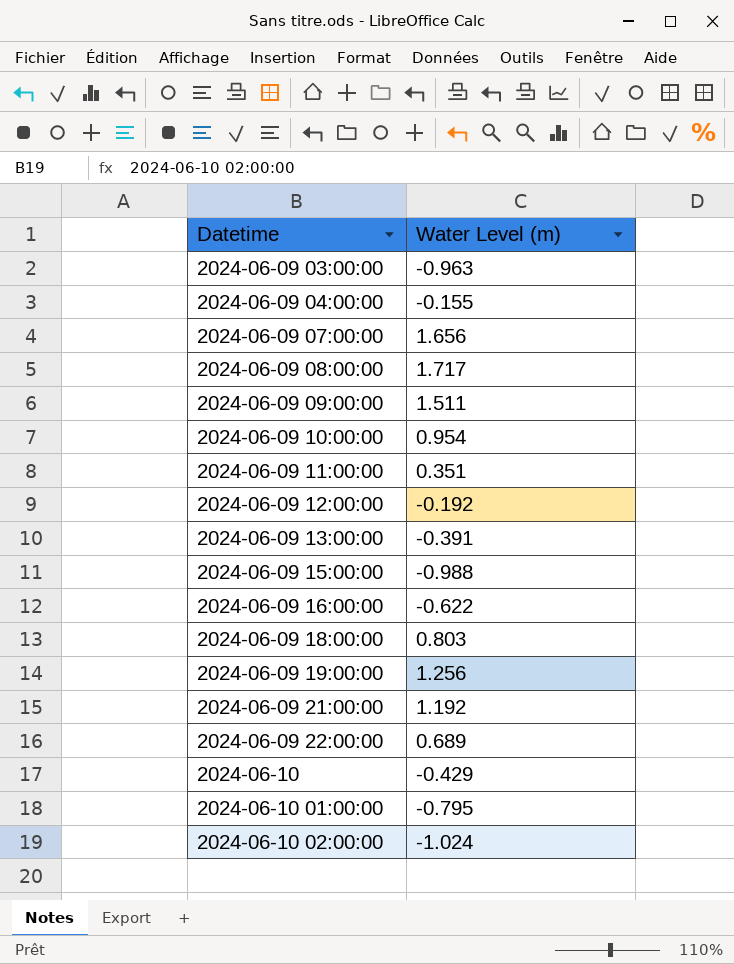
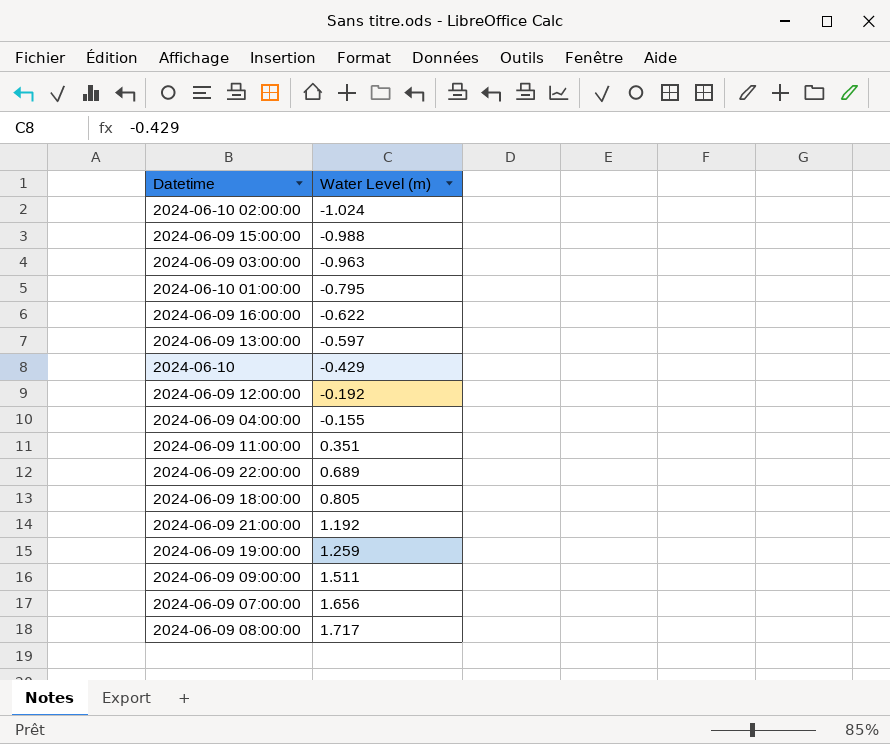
row order: Datetime ascending -> Water Level (m) ascending
row 2024-06-09 10:00:00: 0.954 -> none
2024-06-09 13:00:00 | Water Level (m): -0.391 -> -0.597
2024-06-09 18:00:00 | Water Level (m): 0.803 -> 0.805
2024-06-09 19:00:00 | Water Level (m): 1.256 -> 1.259

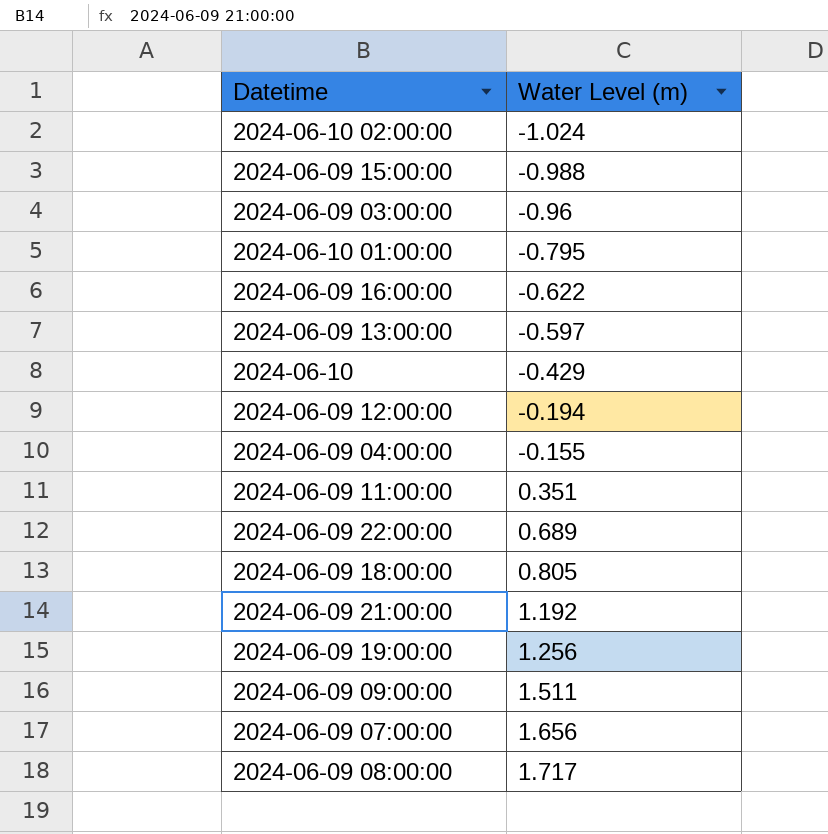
2024-06-09 03:00:00 | Water Level (m): -0.963 -> -0.96
2024-06-09 12:00:00 | Water Level (m): -0.192 -> -0.194
2024-06-09 19:00:00 | Water Level (m): 1.259 -> 1.256

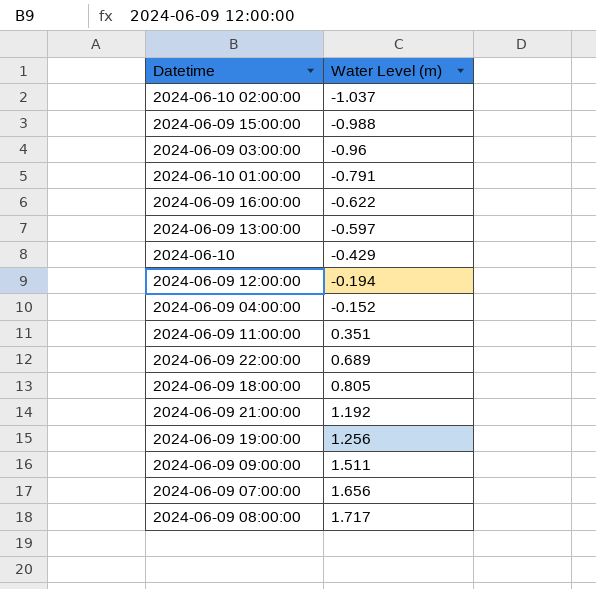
2024-06-10 02:00:00 | Water Level (m): -1.024 -> -1.037
2024-06-10 01:00:00 | Water Level (m): -0.795 -> -0.791
2024-06-09 04:00:00 | Water Level (m): -0.155 -> -0.152

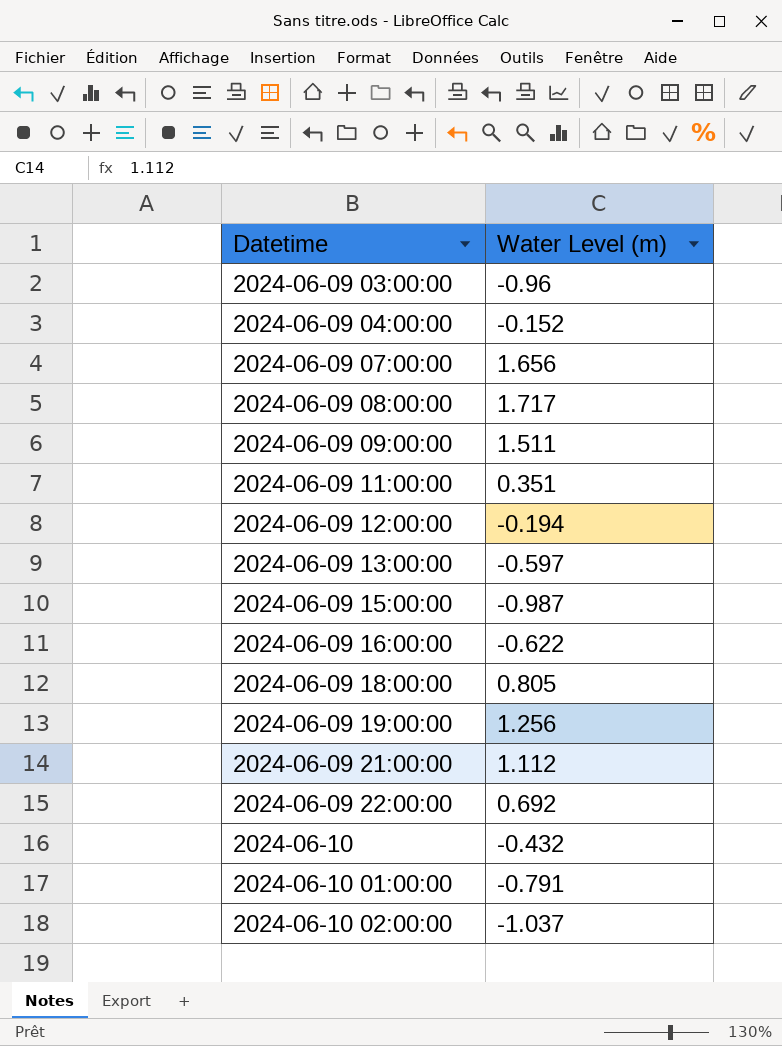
row order: Water Level (m) ascending -> Datetime ascending
2024-06-09 15:00:00 | Water Level (m): -0.988 -> -0.987
2024-06-09 21:00:00 | Water Level (m): 1.192 -> 1.112
2024-06-09 22:00:00 | Water Level (m): 0.689 -> 0.692
2024-06-10 | Water Level (m): -0.429 -> -0.432

